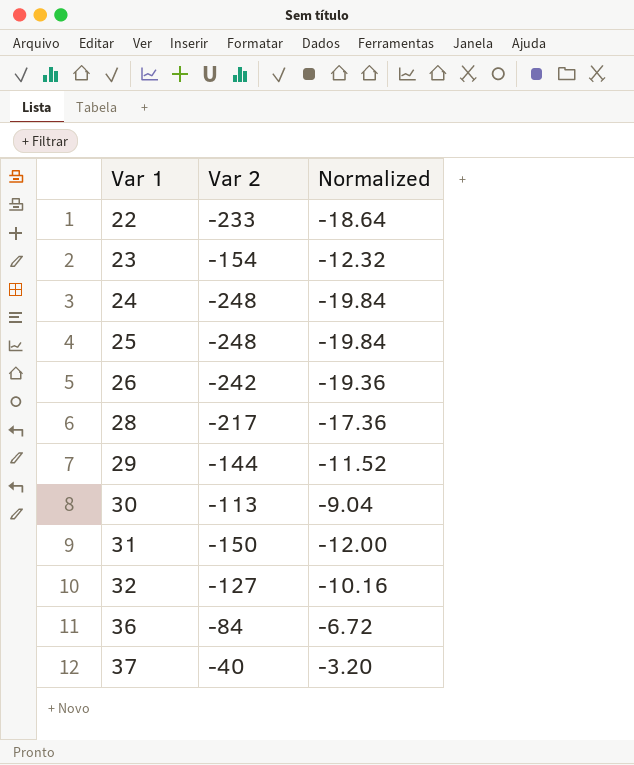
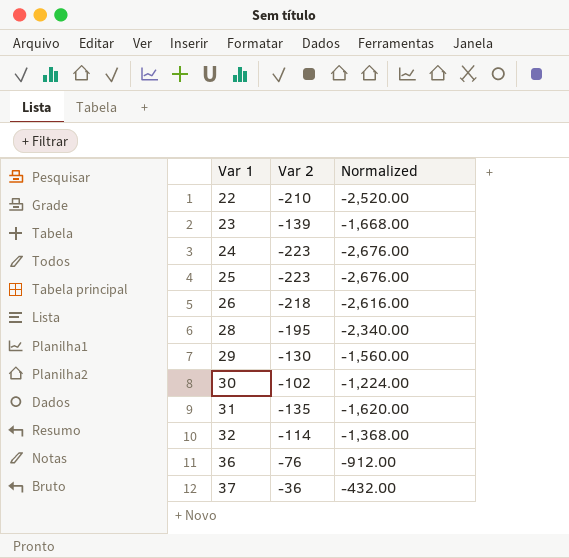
column Normalized | formula: [Var 2] * 0.08 -> [Var 2] * 12
22 | Var 2: -233 -> -210
23 | Var 2: -154 -> -139
24 | Var 2: -248 -> -223
25 | Var 2: -248 -> -223
26 | Var 2: -242 -> -218
28 | Var 2: -217 -> -195
29 | Var 2: -144 -> -130
30 | Var 2: -113 -> -102
31 | Var 2: -150 -> -135
32 | Var 2: -127 -> -114
36 | Var 2: -84 -> -76
37 | Var 2: -40 -> -36

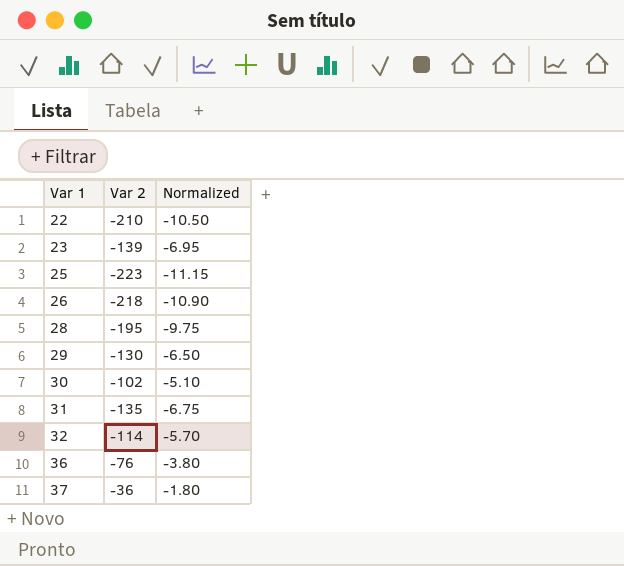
column Normalized | formula: [Var 2] * 12 -> [Var 2] * 0.05
row 24: -223 | -2,676.00 -> none

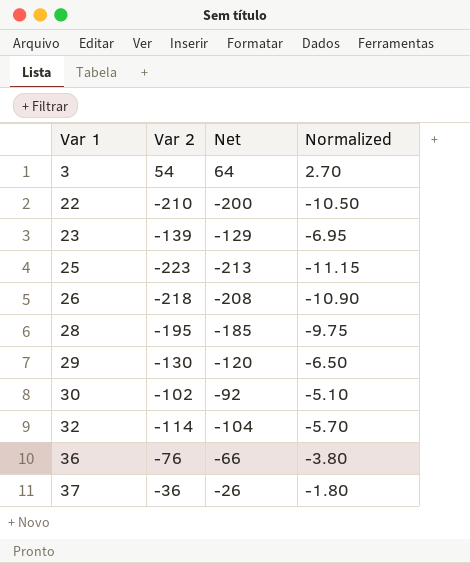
column Net | formula: none -> [Var 2] + 10
row 31: -135 | -6.75 -> none
row 3: none -> 54 | 64 | 2.70

